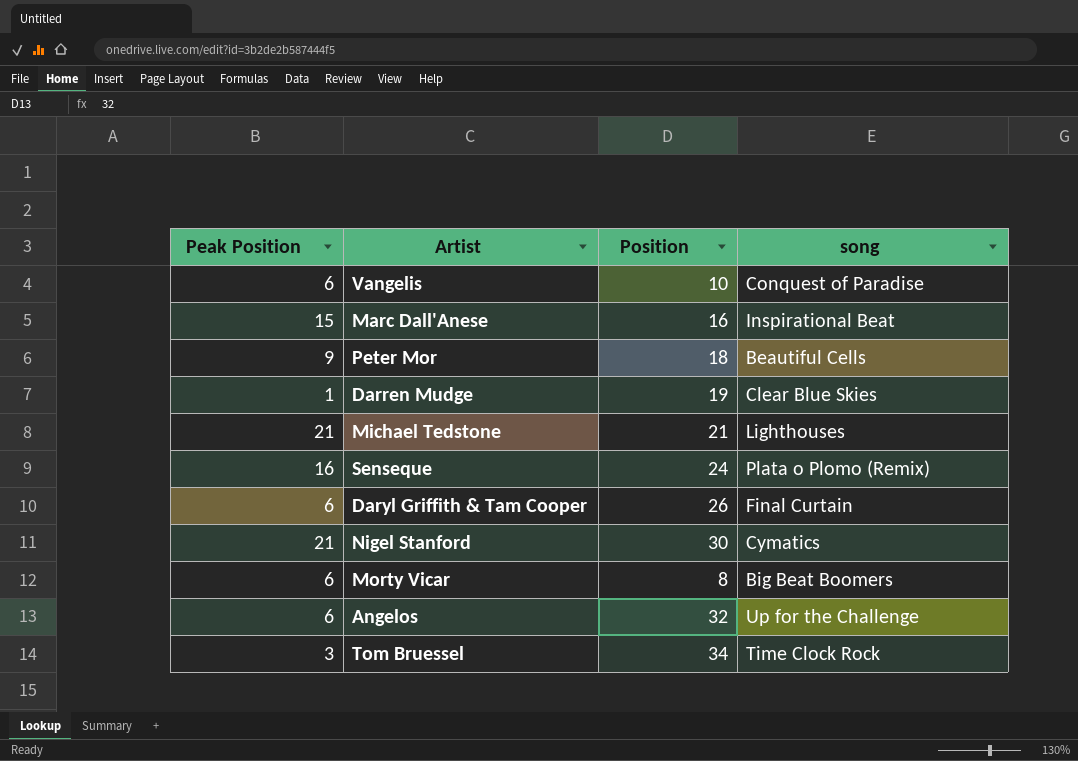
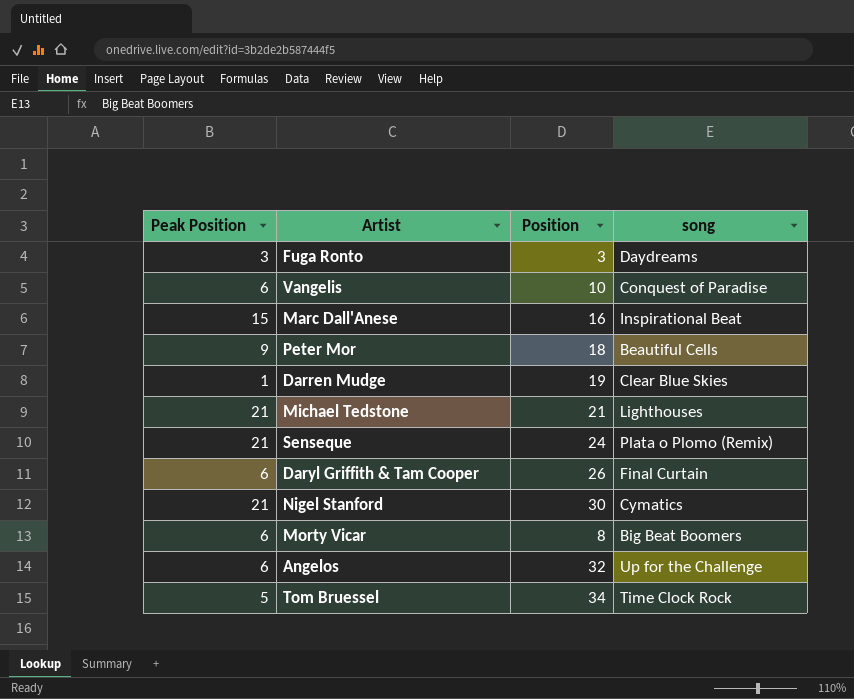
row Fuga Ronto: none -> 3 | 3 | Daydreams
Senseque | Peak Position: 16 -> 21
Tom Bruessel | Peak Position: 3 -> 5

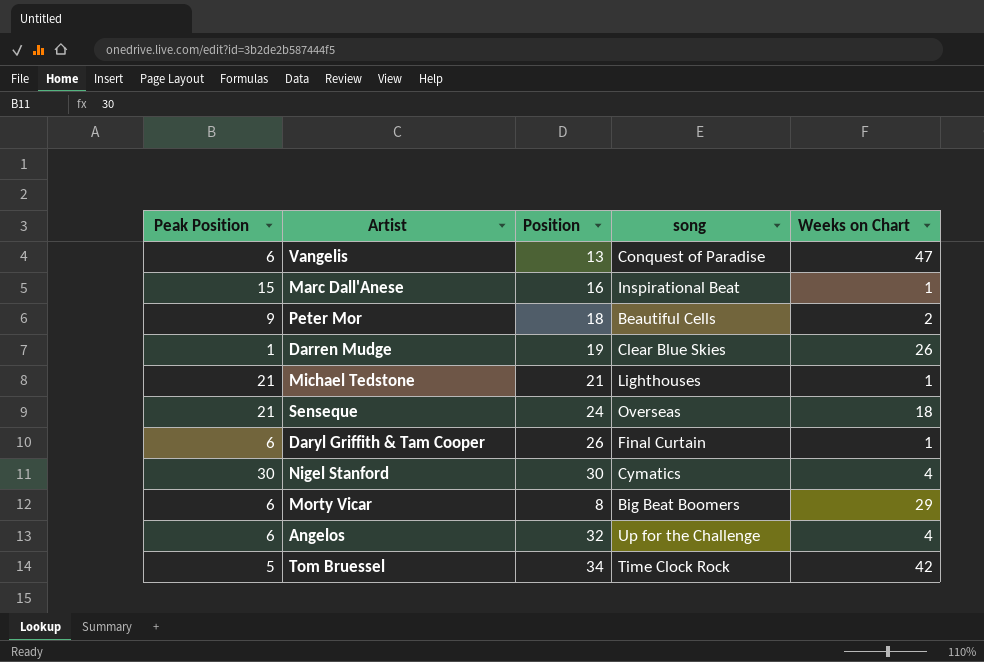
column Weeks on Chart | position: none -> 5
row Fuga Ronto: 3 | 3 | Daydreams -> none
Vangelis | Position: 10 -> 13
Senseque | song: Plata o Plomo (Remix) -> Overseas
Nigel Stanford | Peak Position: 21 -> 30

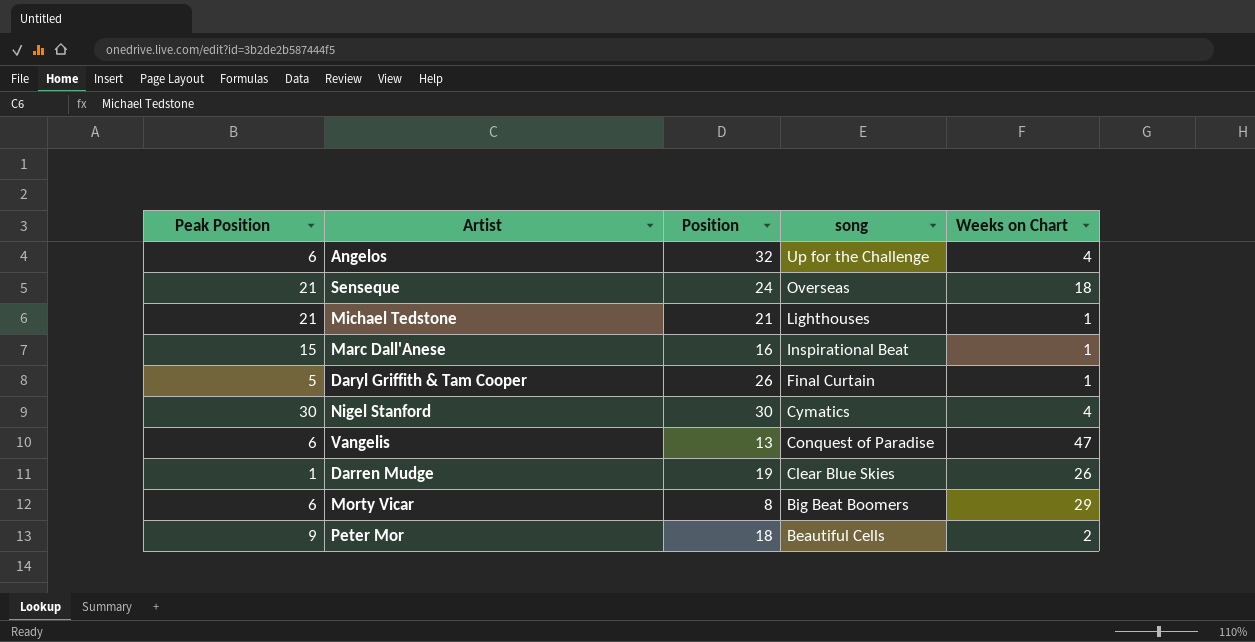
row order: none -> song descending
row Tom Bruessel: 5 | 34 | Time Clock Rock | 42 -> none
Daryl Griffith & Tam Cooper | Peak Position: 6 -> 5

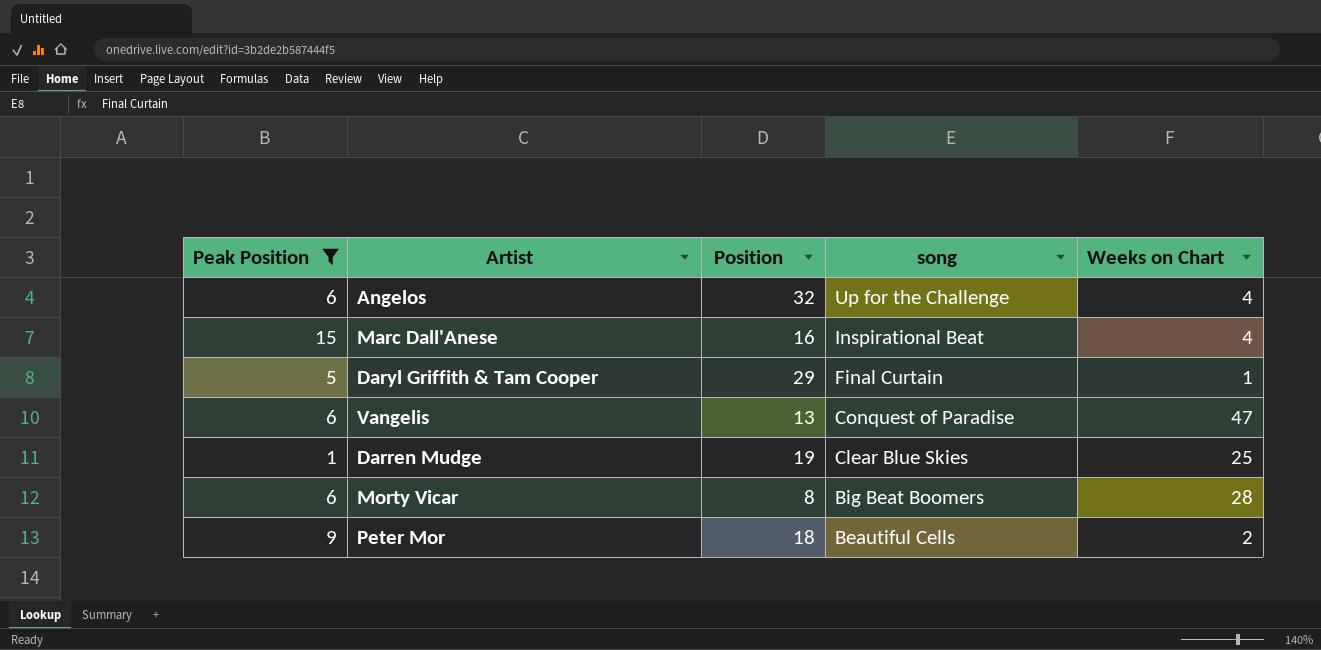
filter: none -> Peak Position <= 15
Marc Dall'Anese | Weeks on Chart: 1 -> 4
Daryl Griffith & Tam Cooper | Position: 26 -> 29
Darren Mudge | Weeks on Chart: 26 -> 25
Morty Vicar | Weeks on Chart: 29 -> 28

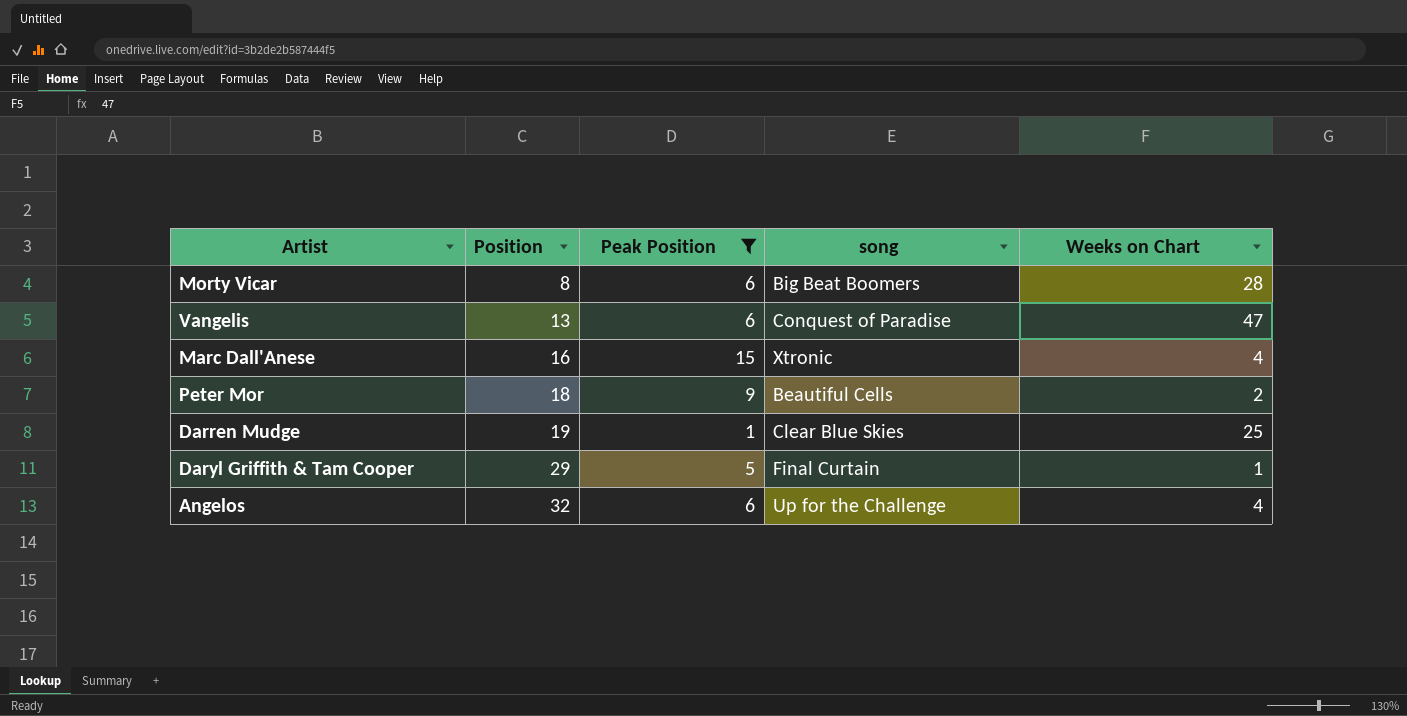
row order: song descending -> Position ascending
column Peak Position | position: 1 -> 3
Marc Dall'Anese | song: Inspirational Beat -> Xtronic

